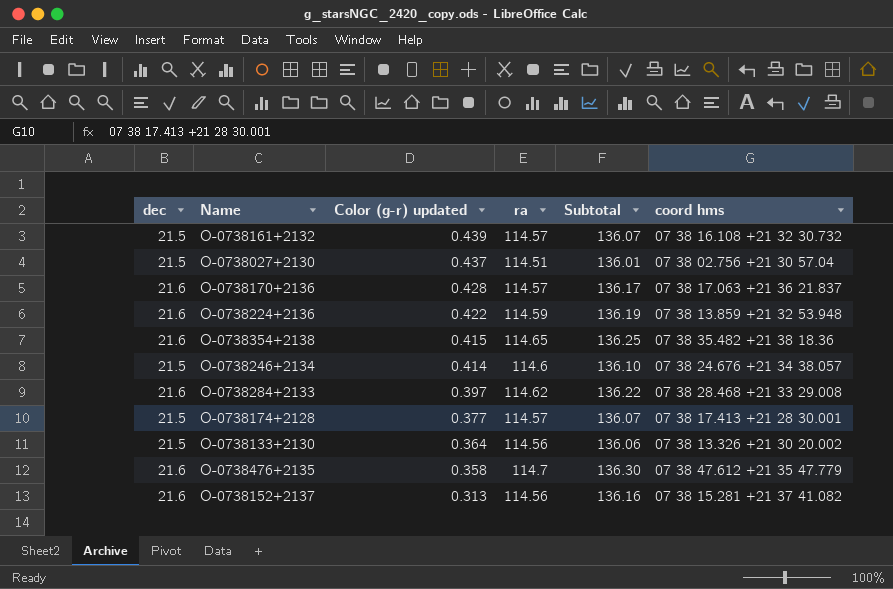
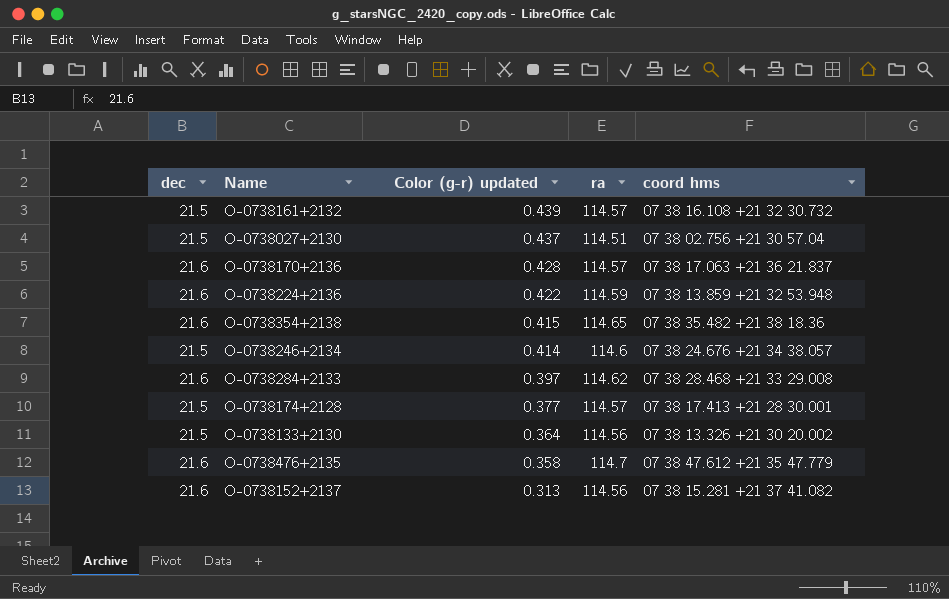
column Subtotal | formula: [dec] + [ra] -> none

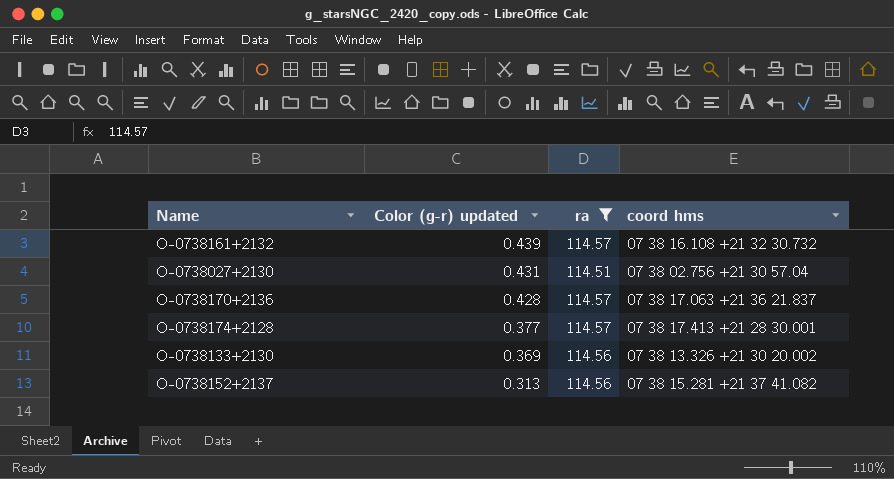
filter: none -> ra <= 114.57
column dec | position: 1 -> none
O-0738027+2130 | Color (g-r) updated: 0.437 -> 0.431
O-0738133+2130 | Color (g-r) updated: 0.364 -> 0.369

